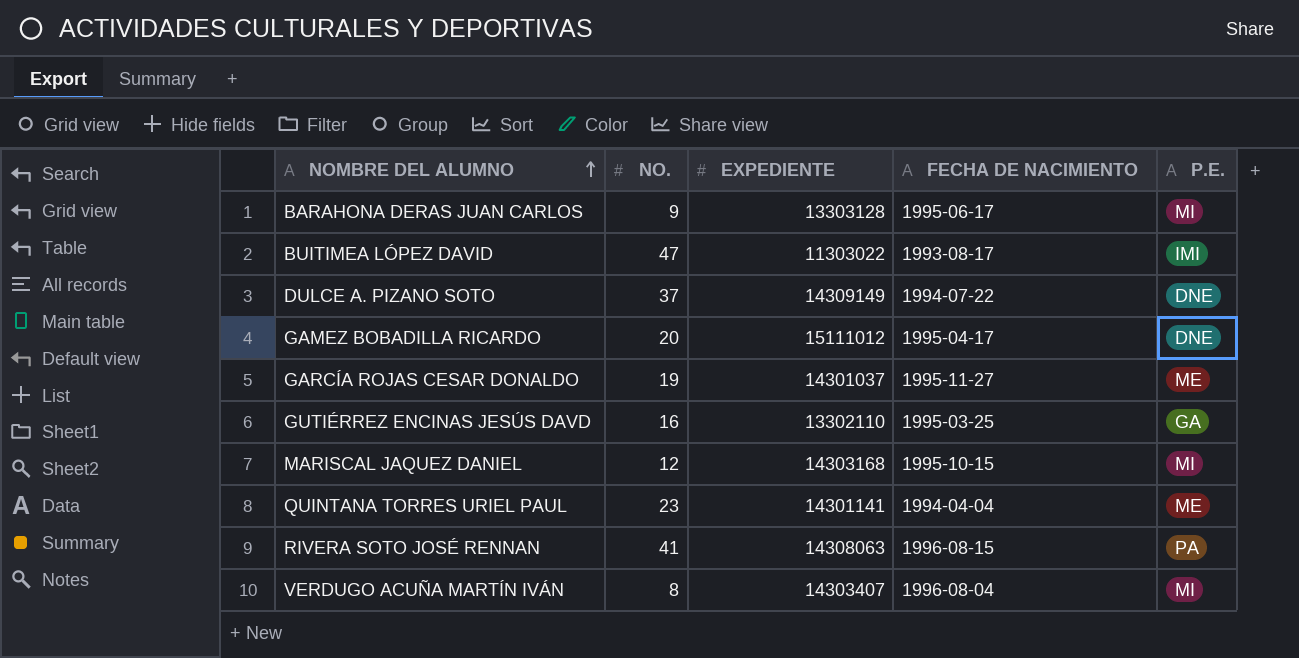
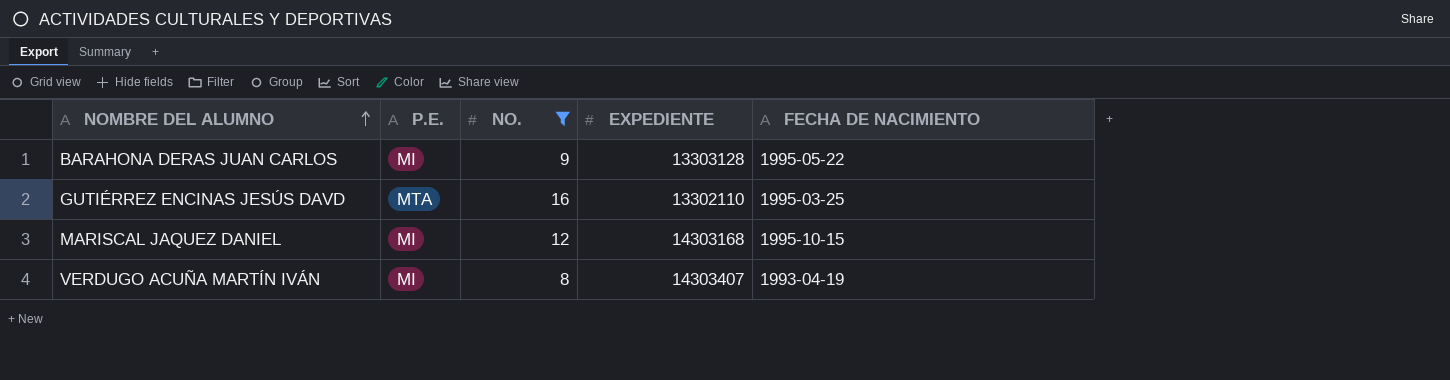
filter: none -> NO. <= 16
column P.E. | position: 5 -> 2
BARAHONA DERAS JUAN CARLOS | FECHA DE NACIMIENTO: 1995-06-17 -> 1995-05-22
GUTIÉRREZ ENCINAS JESÚS DAVD | P.E.: GA -> MTA
VERDUGO ACUÑA MARTÍN IVÁN | FECHA DE NACIMIENTO: 1996-08-04 -> 1993-04-19

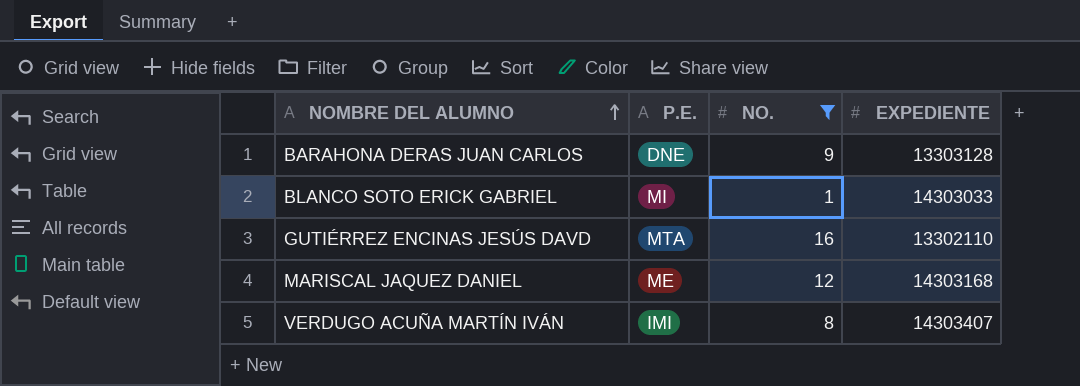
column FECHA DE NACIMIENTO | position: 5 -> none
BARAHONA DERAS JUAN CARLOS | P.E.: MI -> DNE
row BLANCO SOTO ERICK GABRIEL: none -> MI | 1 | 14303033
MARISCAL JAQUEZ DANIEL | P.E.: MI -> ME
VERDUGO ACUÑA MARTÍN IVÁN | P.E.: MI -> IMI

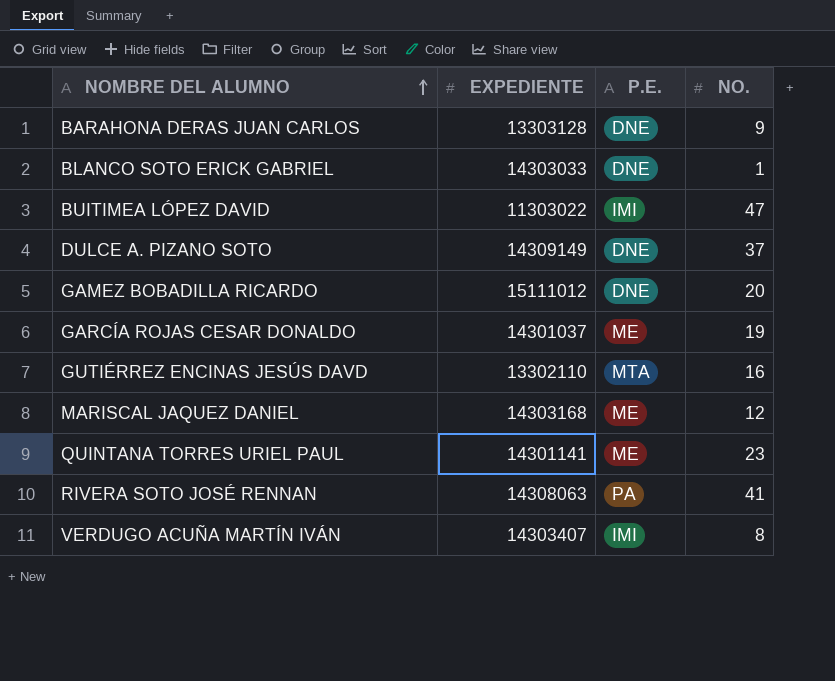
filter: NO. <= 16 -> none
column EXPEDIENTE | position: 4 -> 2
BLANCO SOTO ERICK GABRIEL | P.E.: MI -> DNE

